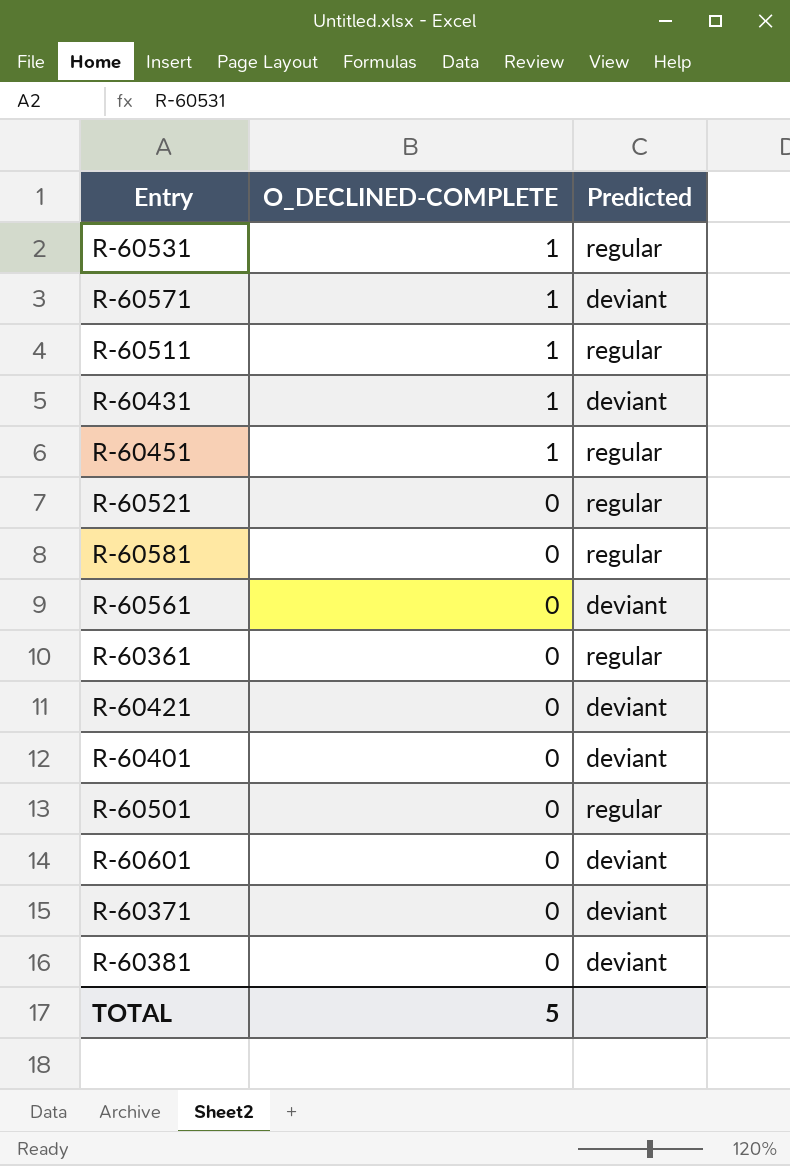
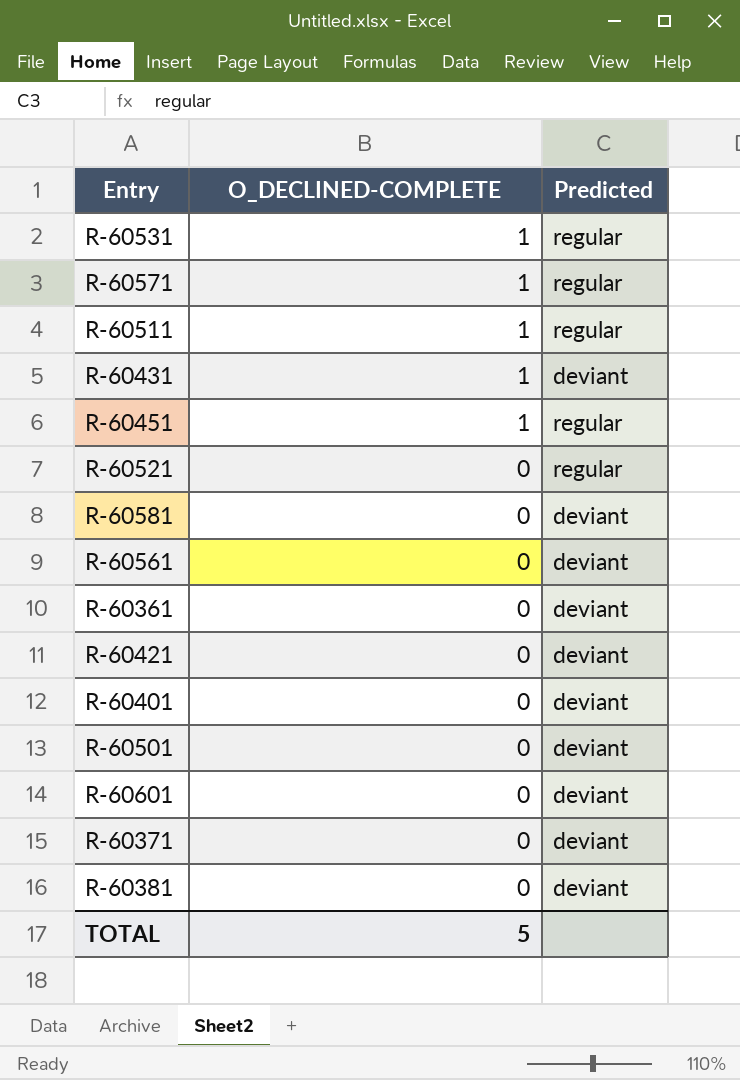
R-60571 | Predicted: deviant -> regular
R-60581 | Predicted: regular -> deviant
R-60361 | Predicted: regular -> deviant
R-60501 | Predicted: regular -> deviant

